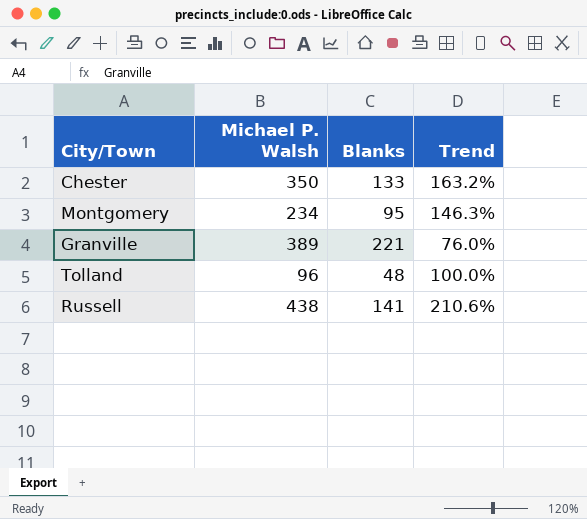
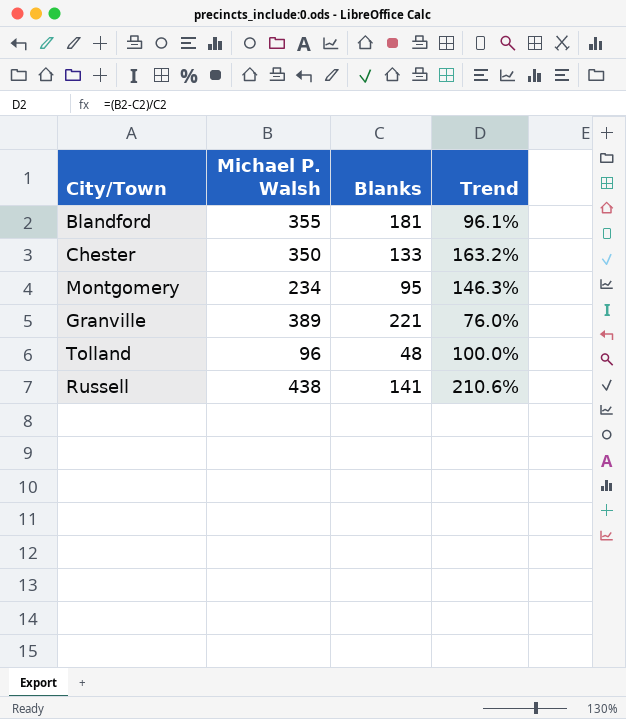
row Blandford: none -> 355 | 181 | 96.1%

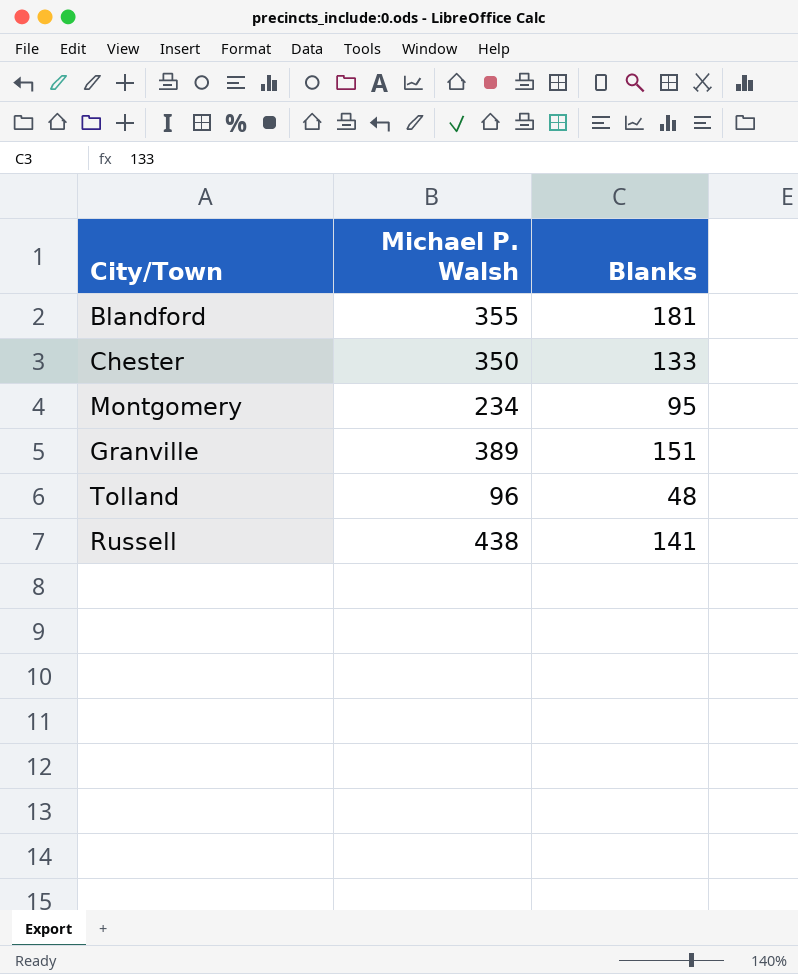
column Trend | formula: ([Michael P. Walsh] - [Blanks]) / [Blanks] -> none
Granville | Blanks: 221 -> 151

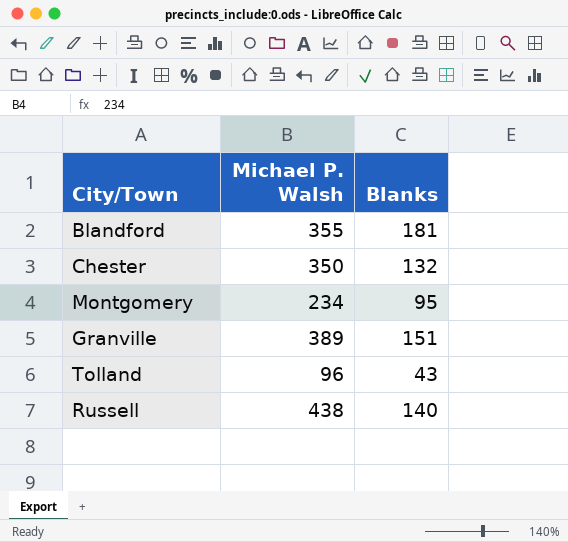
Chester | Blanks: 133 -> 132
Tolland | Blanks: 48 -> 43
Russell | Blanks: 141 -> 140

